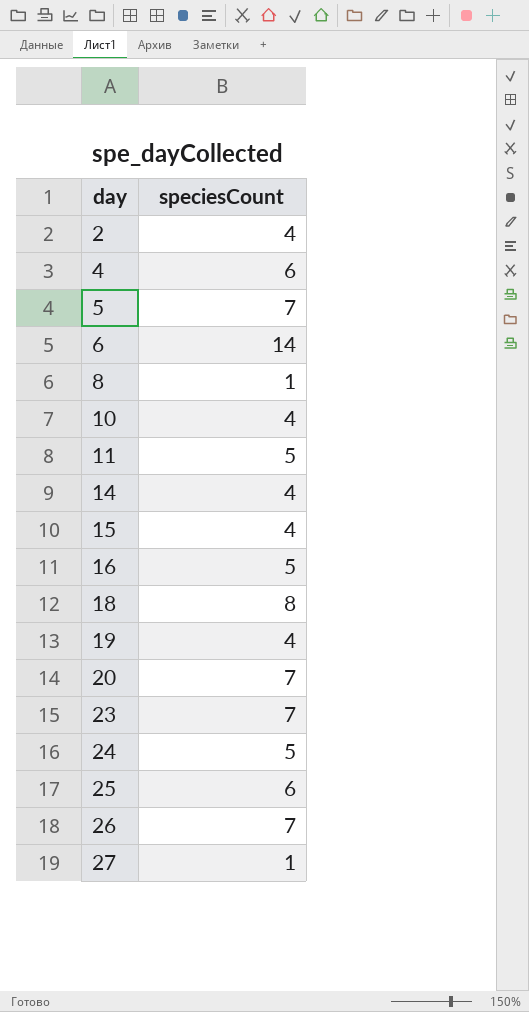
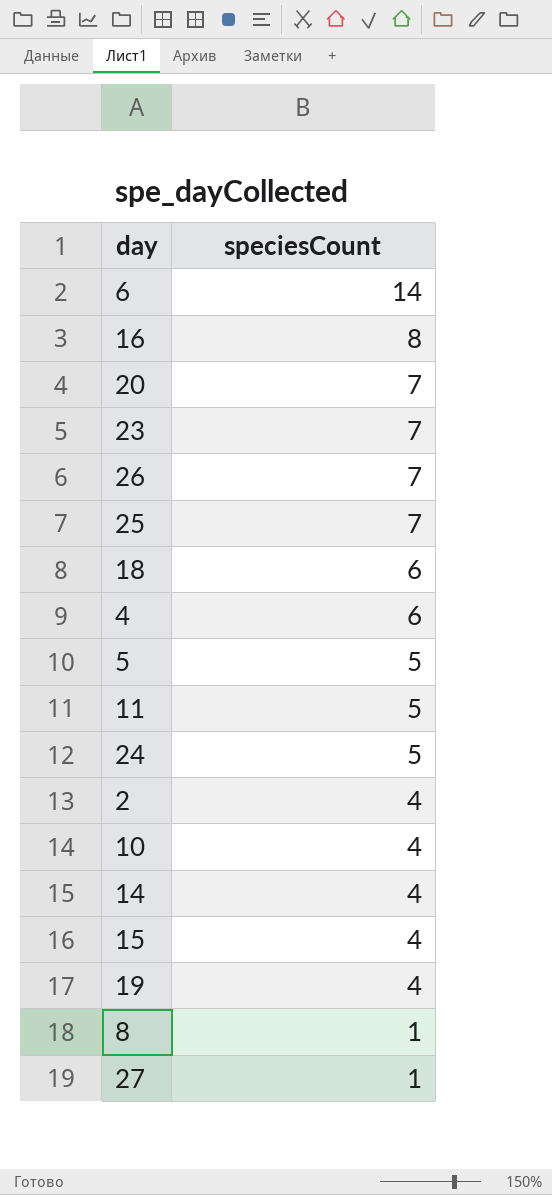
row order: day ascending -> speciesCount descending
16 | speciesCount: 5 -> 8
25 | speciesCount: 6 -> 7
18 | speciesCount: 8 -> 6
5 | speciesCount: 7 -> 5

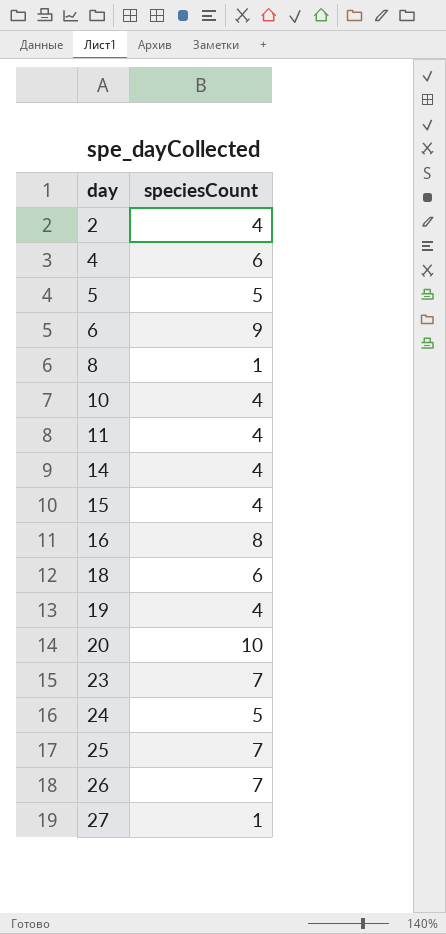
row order: speciesCount descending -> day ascending
6 | speciesCount: 14 -> 9
11 | speciesCount: 5 -> 4
20 | speciesCount: 7 -> 10

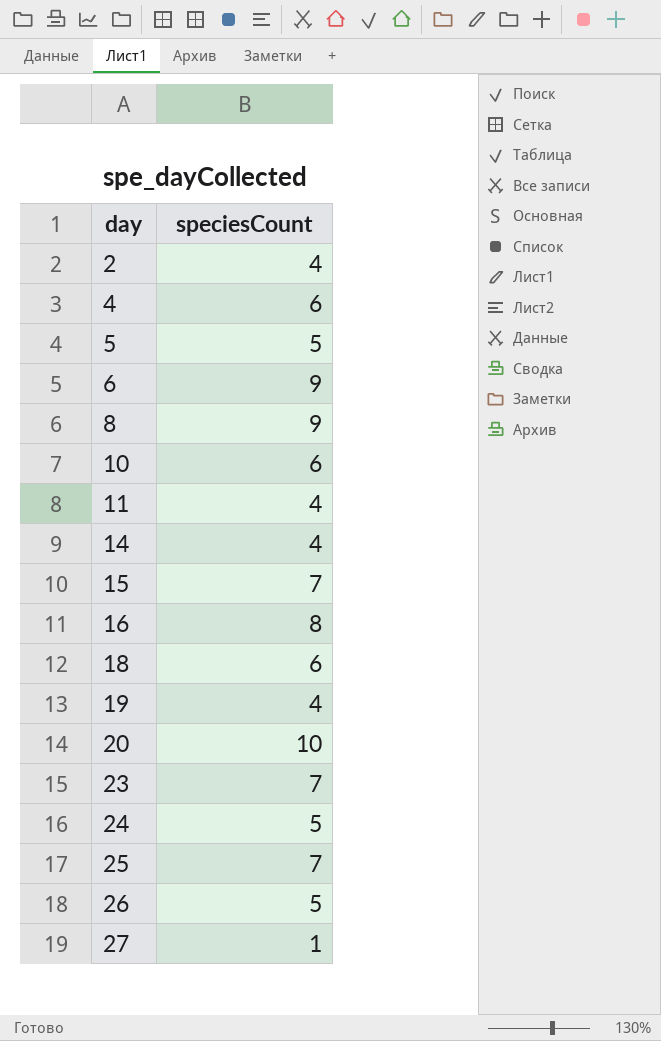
8 | speciesCount: 1 -> 9
10 | speciesCount: 4 -> 6
15 | speciesCount: 4 -> 7
26 | speciesCount: 7 -> 5

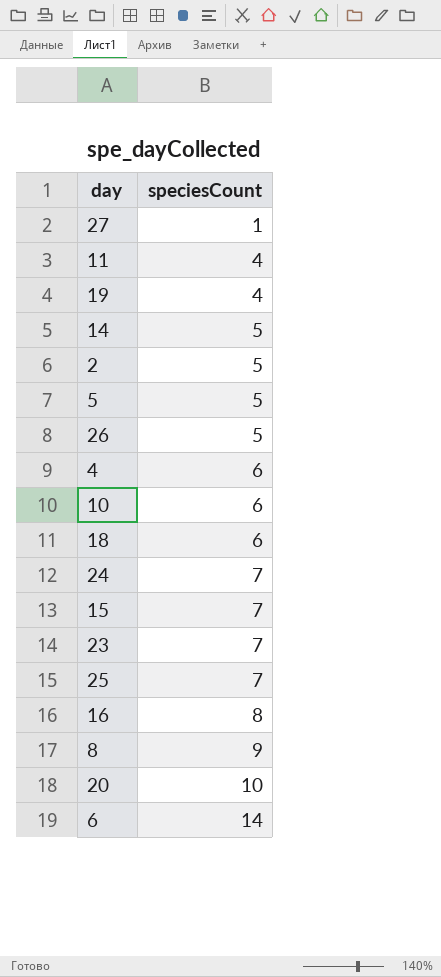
row order: day ascending -> speciesCount ascending
14 | speciesCount: 4 -> 5
2 | speciesCount: 4 -> 5
24 | speciesCount: 5 -> 7
6 | speciesCount: 9 -> 14

